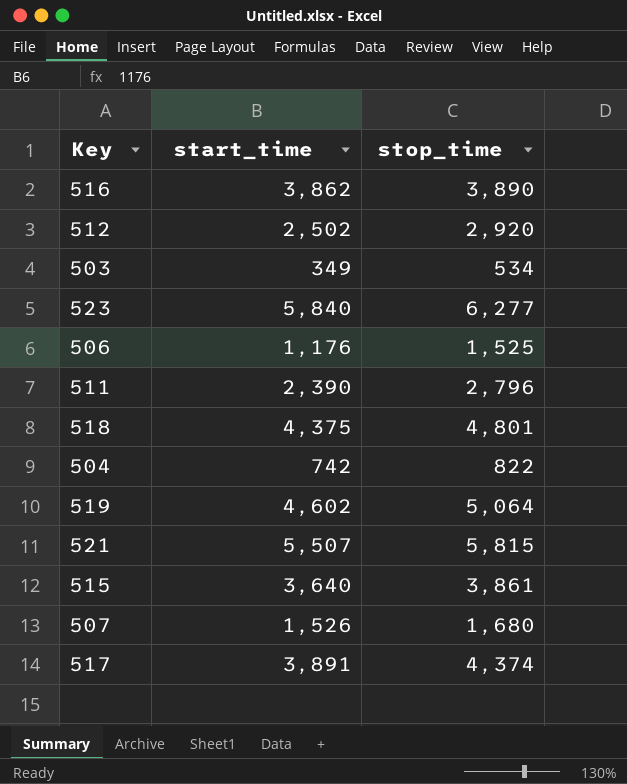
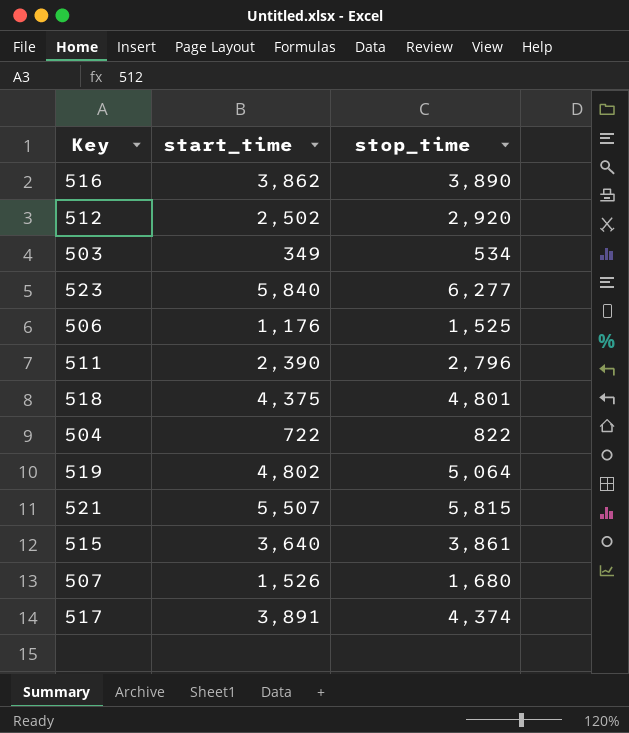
504 | start_time: 742 -> 722
519 | start_time: 4,602 -> 4,802

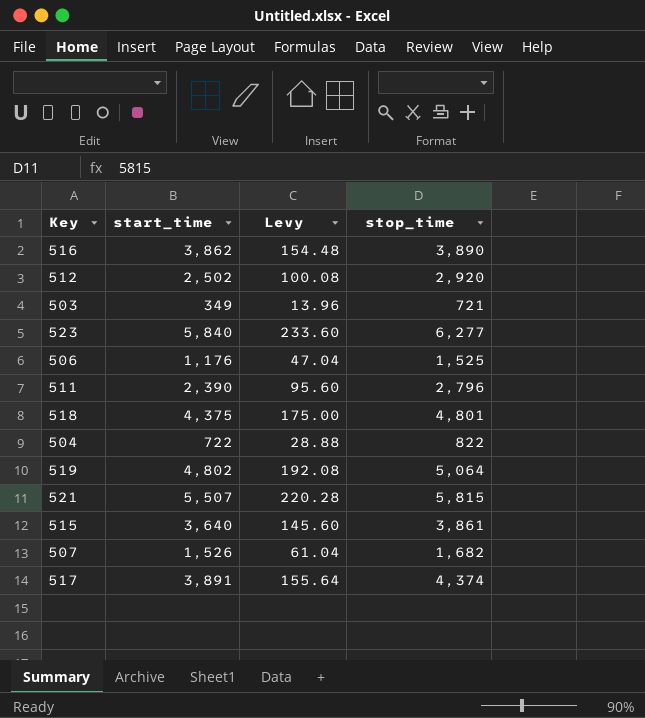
column Levy | formula: none -> [start_time] * 0.04
503 | stop_time: 534 -> 721
507 | stop_time: 1,680 -> 1,682

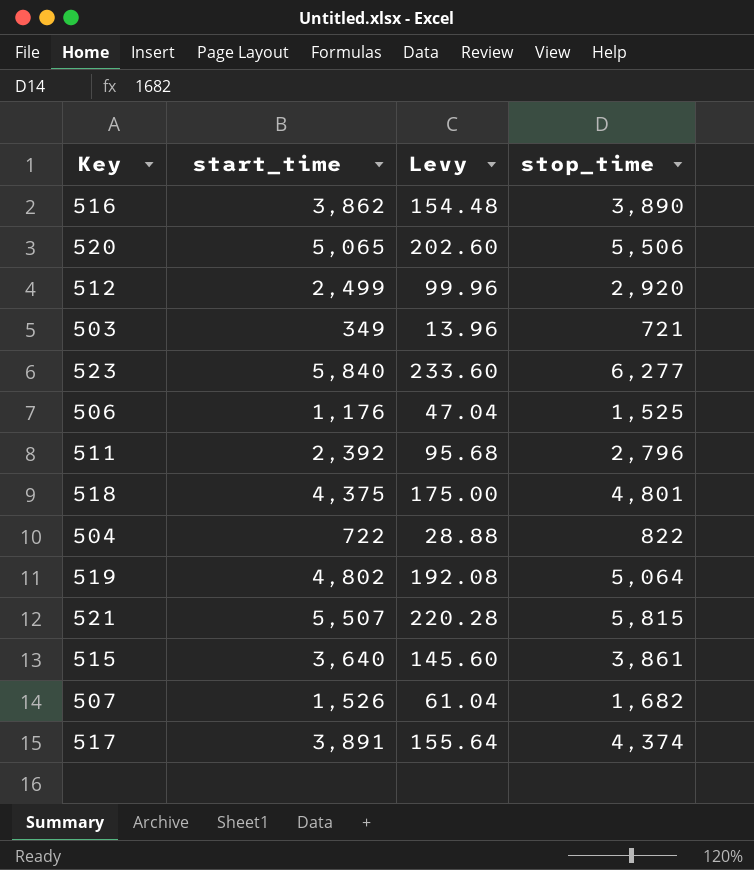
row 520: none -> 5,065 | 202.60 | 5,506
512 | start_time: 2,502 -> 2,499
512 | Levy: 100.08 -> 99.96
511 | start_time: 2,390 -> 2,392
511 | Levy: 95.60 -> 95.68

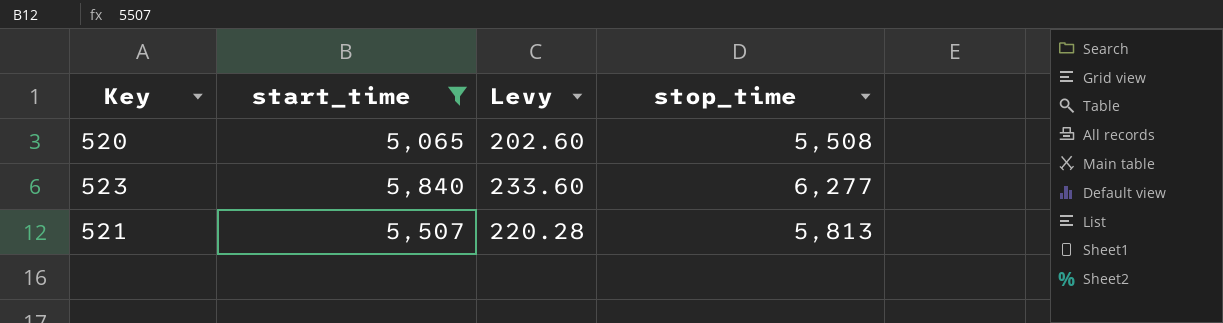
filter: none -> start_time >= 5,065
520 | stop_time: 5,506 -> 5,508
521 | stop_time: 5,815 -> 5,813

